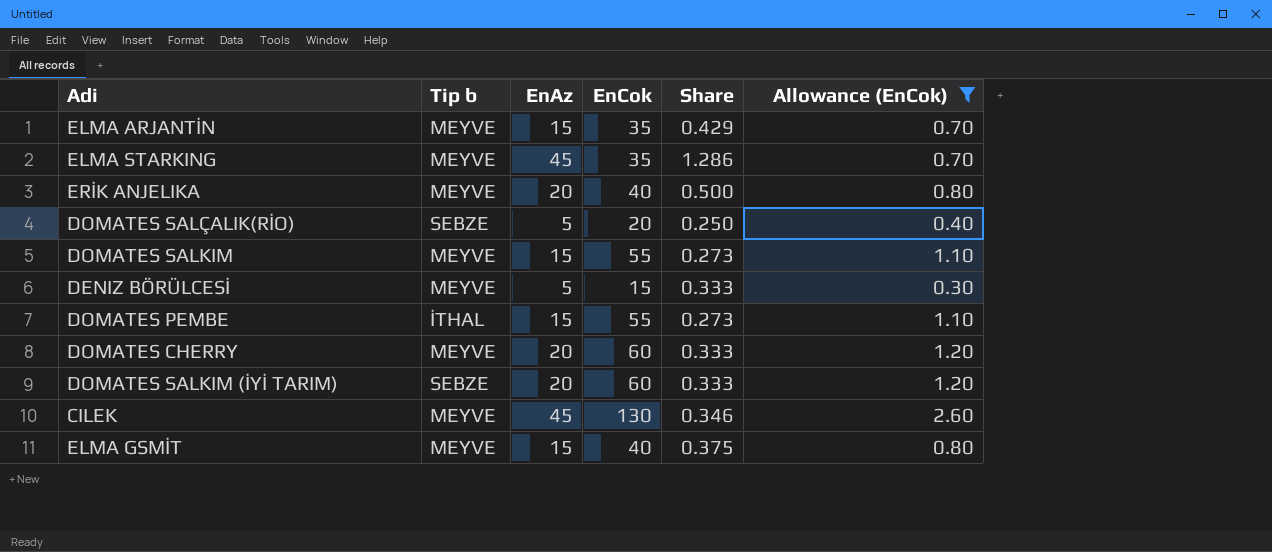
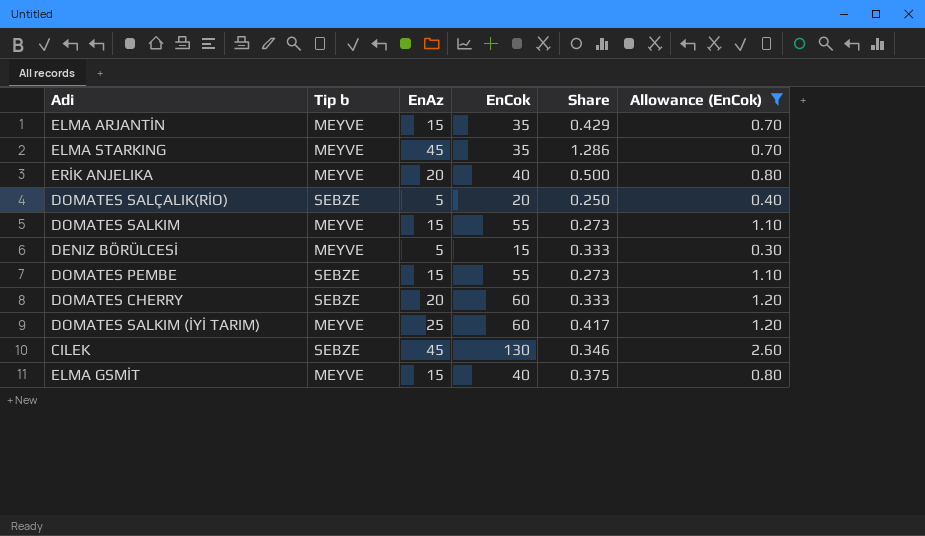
DOMATES PEMBE | Tip b: İTHAL -> SEBZE
DOMATES CHERRY | Tip b: MEYVE -> SEBZE
DOMATES SALKIM (İYİ TARIM) | Tip b: SEBZE -> MEYVE
DOMATES SALKIM (İYİ TARIM) | EnAz: 20 -> 25
DOMATES SALKIM (İYİ TARIM) | Share: 0.333 -> 0.417
CILEK | Tip b: MEYVE -> SEBZE

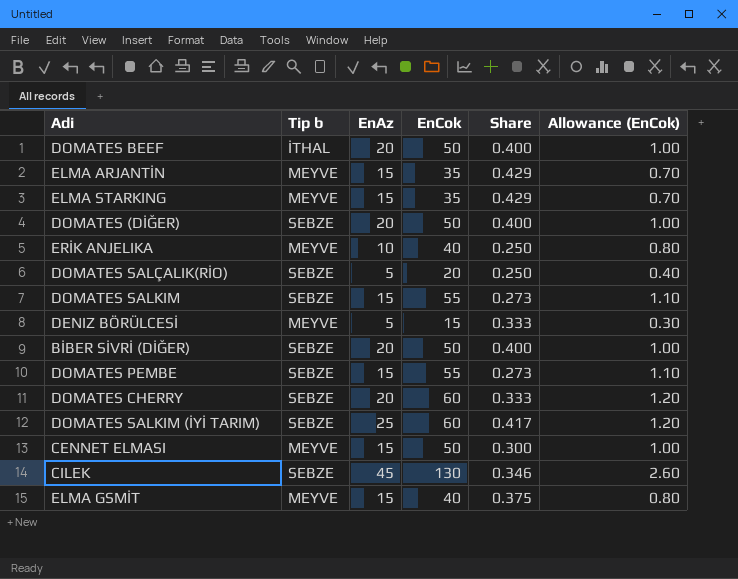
filter: Allowance (EnCok) != 1.00 -> none
ELMA STARKING | EnAz: 45 -> 15
ELMA STARKING | Share: 1.286 -> 0.429
ERİK ANJELIKA | EnAz: 20 -> 10
ERİK ANJELIKA | Share: 0.500 -> 0.250
DOMATES SALKIM | Tip b: MEYVE -> SEBZE
DOMATES SALKIM (İYİ TARIM) | Tip b: MEYVE -> SEBZE

